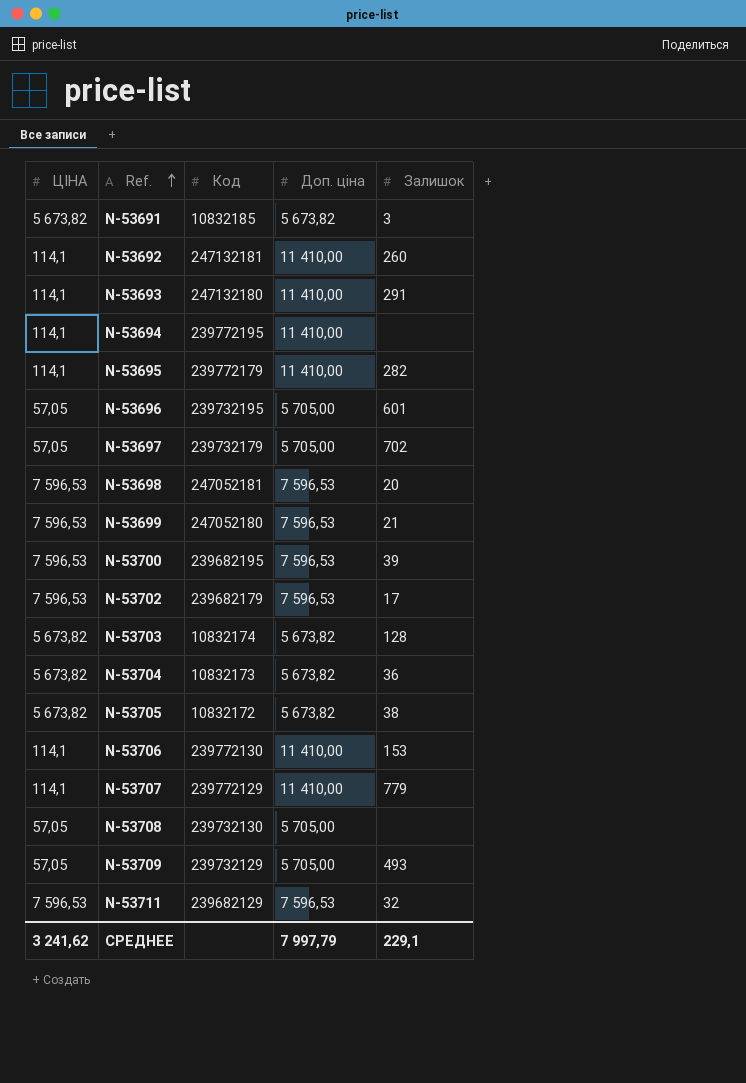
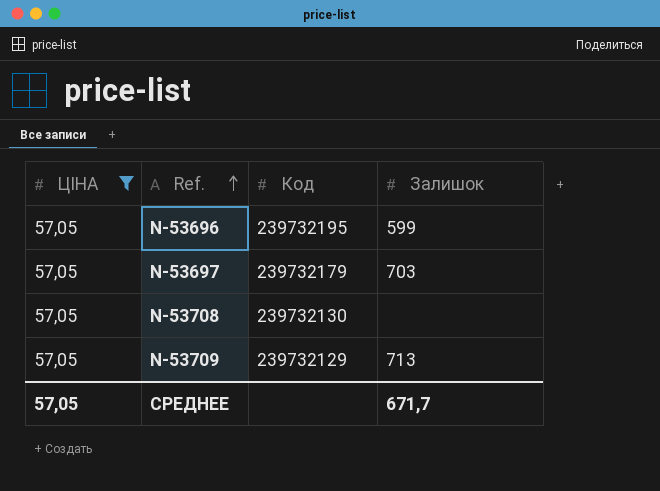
filter: none -> ЦІНА = 57,05
column Доп. ціна | position: 4 -> none
N-53696 | Залишок: 601 -> 599
N-53697 | Залишок: 702 -> 703
N-53709 | Залишок: 493 -> 713
СРЕДНЕЕ | ЦІНА: 3 241,62 -> 57,05
СРЕДНЕЕ | Залишок: 229,1 -> 671,7

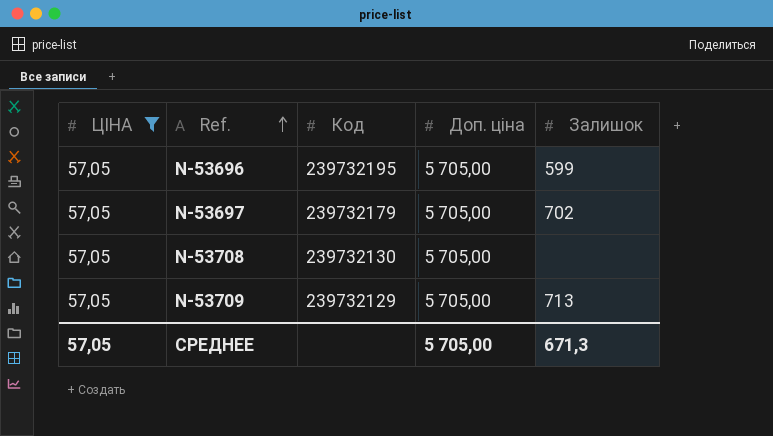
column Доп. ціна | position: none -> 4
N-53697 | Залишок: 703 -> 702
СРЕДНЕЕ | Залишок: 671,7 -> 671,3

